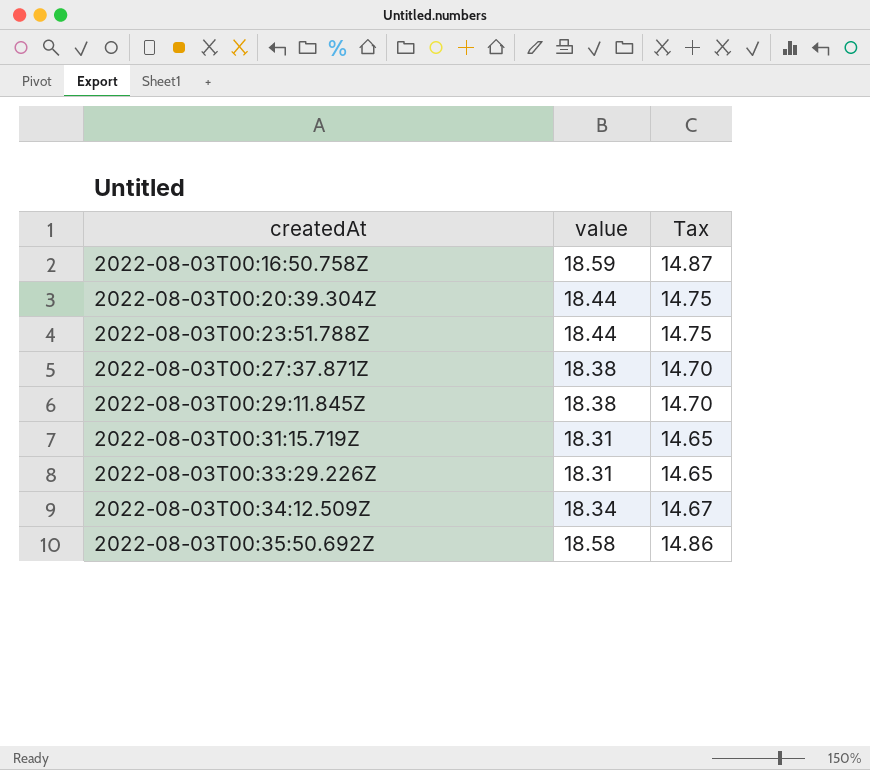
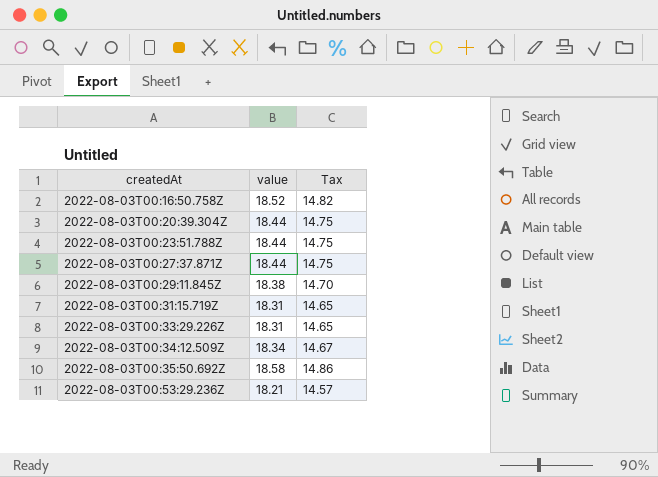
2022-08-03T00:16:50.758Z | value: 18.59 -> 18.52
2022-08-03T00:16:50.758Z | Tax: 14.87 -> 14.82
2022-08-03T00:27:37.871Z | value: 18.38 -> 18.44
2022-08-03T00:27:37.871Z | Tax: 14.70 -> 14.75
row 2022-08-03T00:53:29.236Z: none -> 18.21 | 14.57

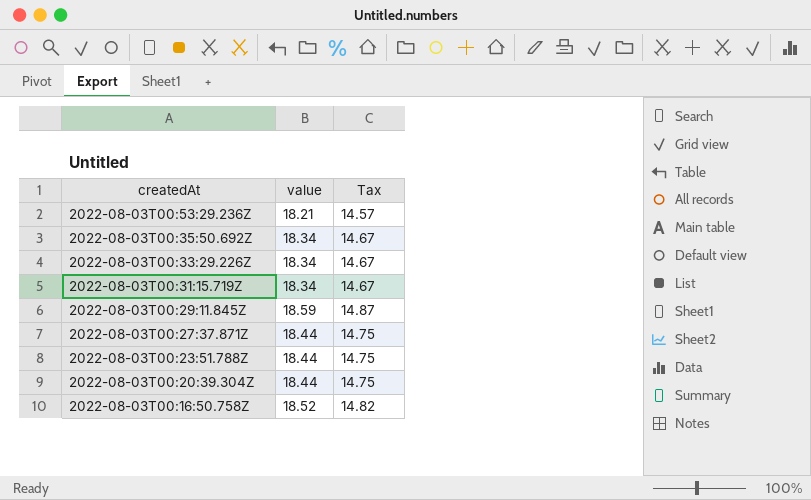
row order: createdAt ascending -> createdAt descending
row 2022-08-03T00:34:12.509Z: 18.34 | 14.67 -> none
2022-08-03T00:35:50.692Z | value: 18.58 -> 18.34
2022-08-03T00:35:50.692Z | Tax: 14.86 -> 14.67
2022-08-03T00:33:29.226Z | value: 18.31 -> 18.34
2022-08-03T00:33:29.226Z | Tax: 14.65 -> 14.67
2022-08-03T00:31:15.719Z | value: 18.31 -> 18.34
2022-08-03T00:31:15.719Z | Tax: 14.65 -> 14.67
2022-08-03T00:29:11.845Z | value: 18.38 -> 18.59
2022-08-03T00:29:11.845Z | Tax: 14.70 -> 14.87

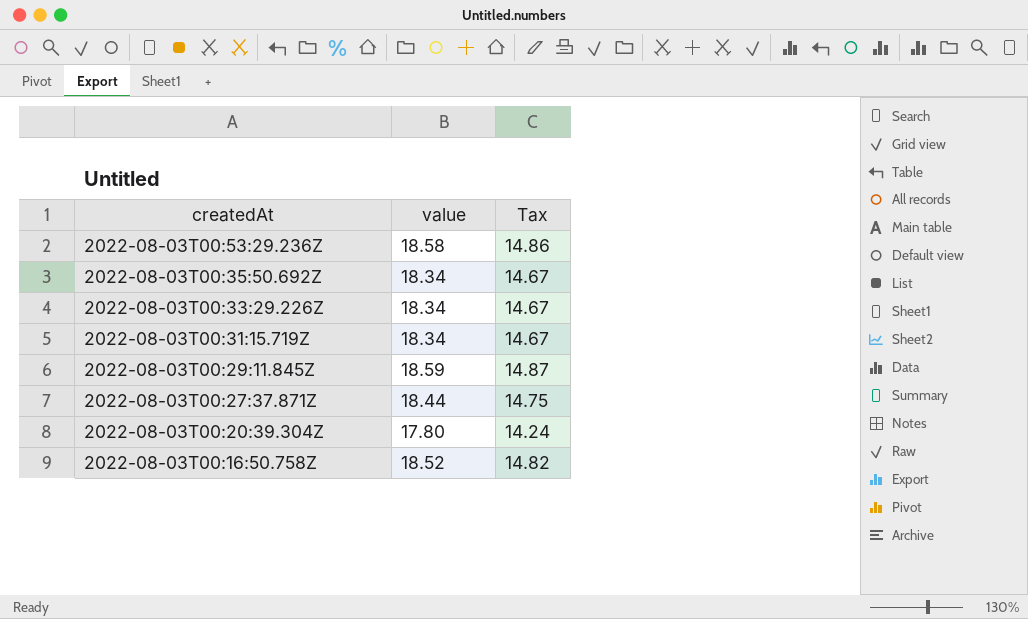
row 2022-08-03T00:23:51.788Z: 18.44 | 14.75 -> none
2022-08-03T00:53:29.236Z | value: 18.21 -> 18.58
2022-08-03T00:53:29.236Z | Tax: 14.57 -> 14.86
2022-08-03T00:20:39.304Z | value: 18.44 -> 17.80
2022-08-03T00:20:39.304Z | Tax: 14.75 -> 14.24

